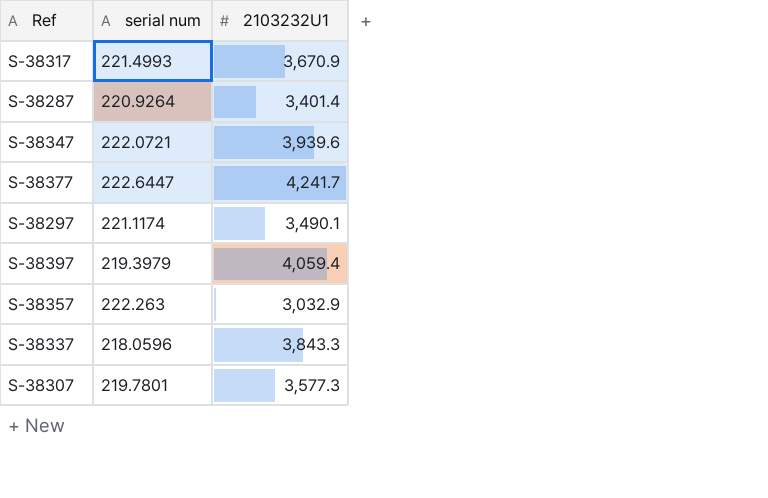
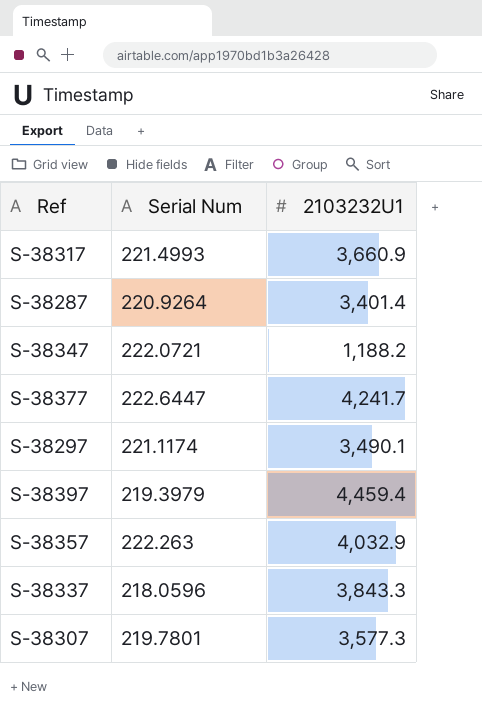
column name: serial num -> Serial Num
S-38317 | 2103232U1: 3,670.9 -> 3,660.9
S-38347 | 2103232U1: 3,939.6 -> 1,188.2
S-38397 | 2103232U1: 4,059.4 -> 4,459.4
S-38357 | 2103232U1: 3,032.9 -> 4,032.9

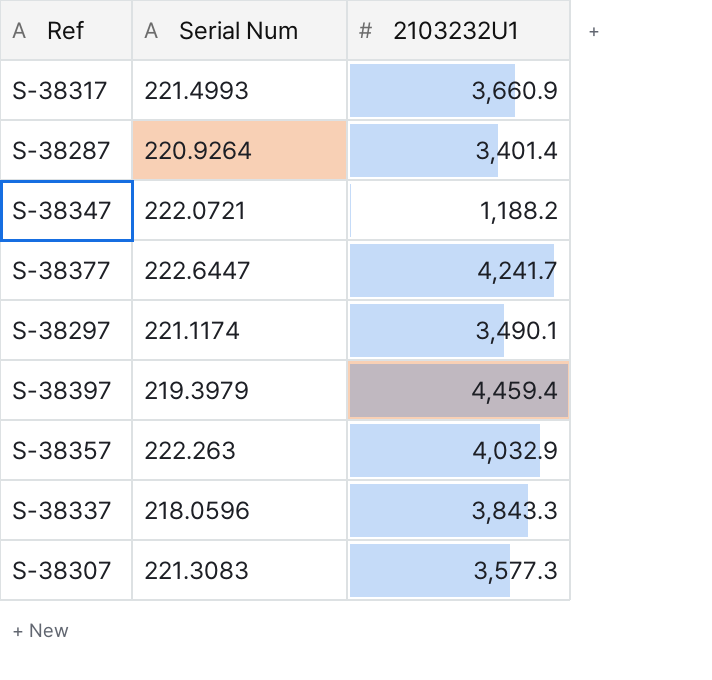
S-38307 | Serial Num: 219.7801 -> 221.3083

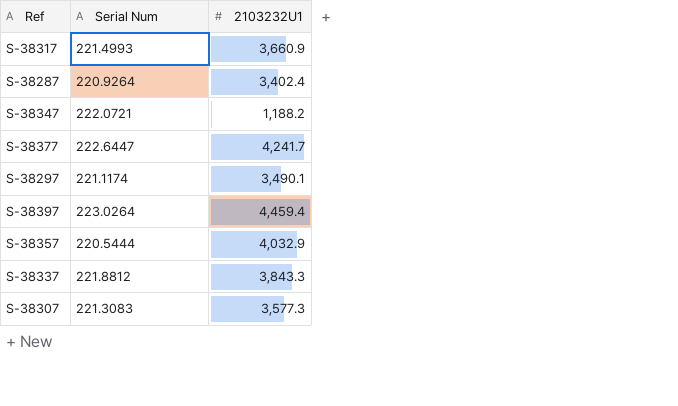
S-38287 | 2103232U1: 3,401.4 -> 3,402.4
S-38397 | Serial Num: 219.3979 -> 223.0264
S-38357 | Serial Num: 222.263 -> 220.5444
S-38337 | Serial Num: 218.0596 -> 221.8812

